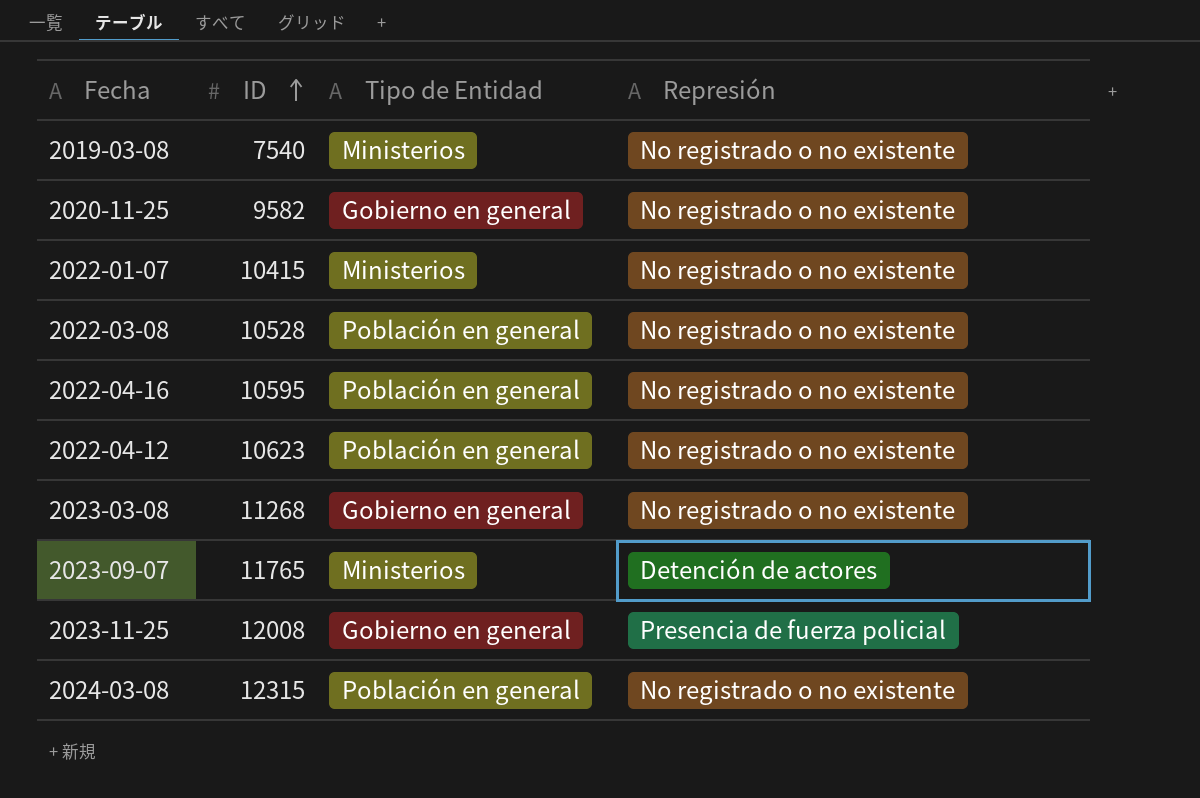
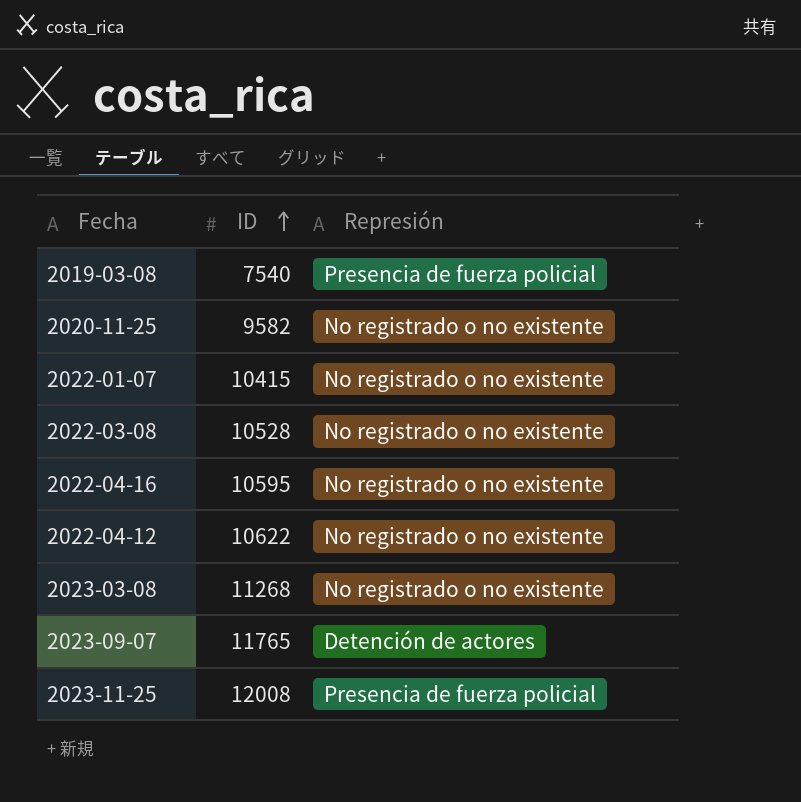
column Tipo de Entidad | position: 3 -> none
row 2024-03-08: 12315 | Población en general | No registrado o no existente -> none
2019-03-08 | Represión: No registrado o no existente -> Presencia de fuerza policial
2022-04-12 | ID: 10623 -> 10622

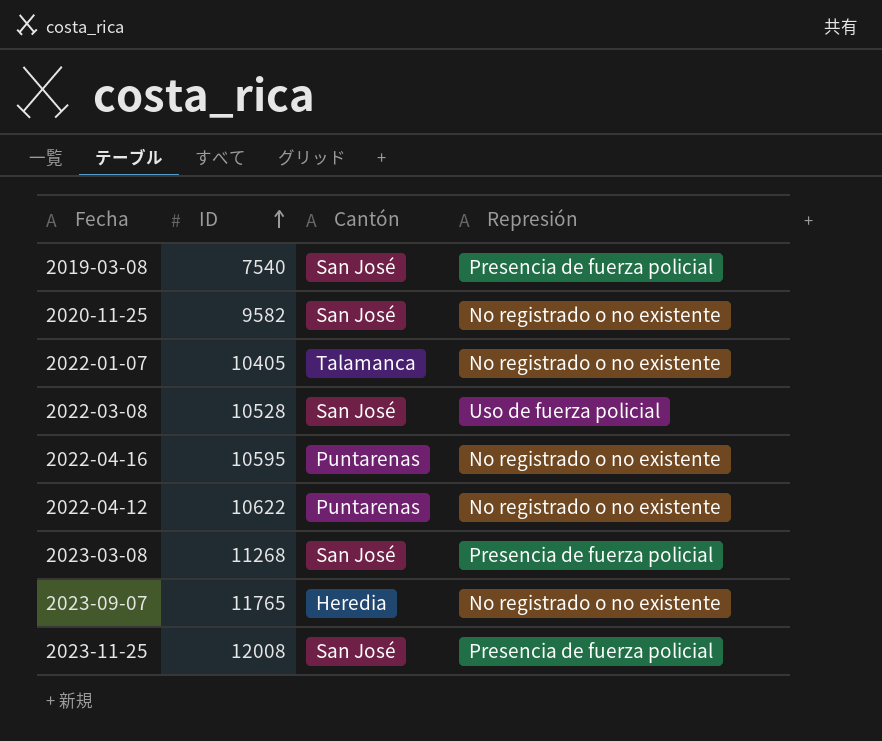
column Cantón | position: none -> 3
2022-01-07 | ID: 10415 -> 10405
2022-03-08 | Represión: No registrado o no existente -> Uso de fuerza policial
2023-03-08 | Represión: No registrado o no existente -> Presencia de fuerza policial
2023-09-07 | Represión: Detención de actores -> No registrado o no existente

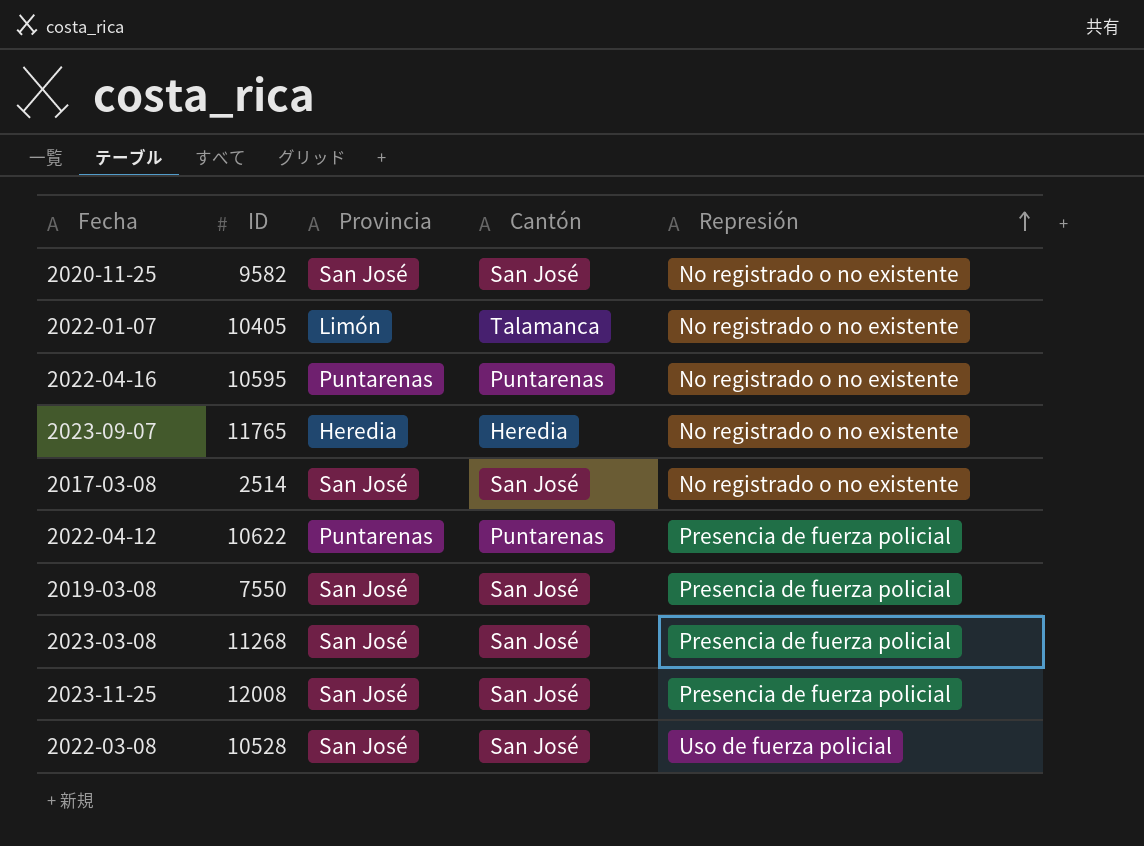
row order: ID ascending -> Represión ascending
column Provincia | position: none -> 3
row 2017-03-08: none -> 2514 | San José | San José | No registrado o no existente
2022-04-12 | Represión: No registrado o no existente -> Presencia de fuerza policial
2019-03-08 | ID: 7540 -> 7550

